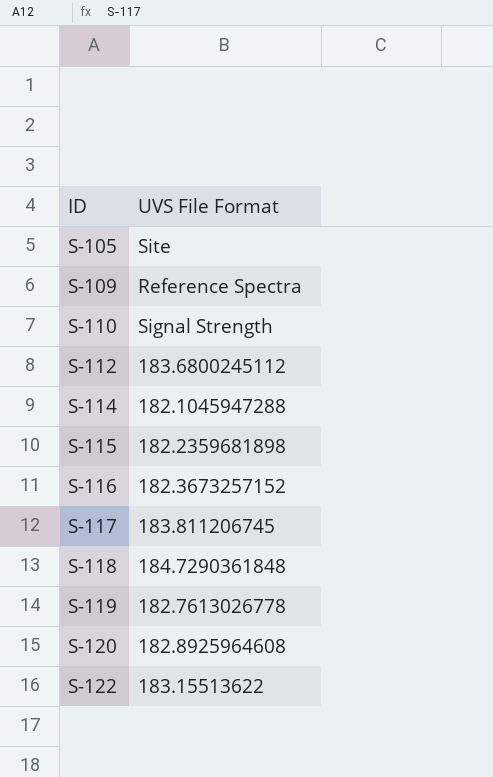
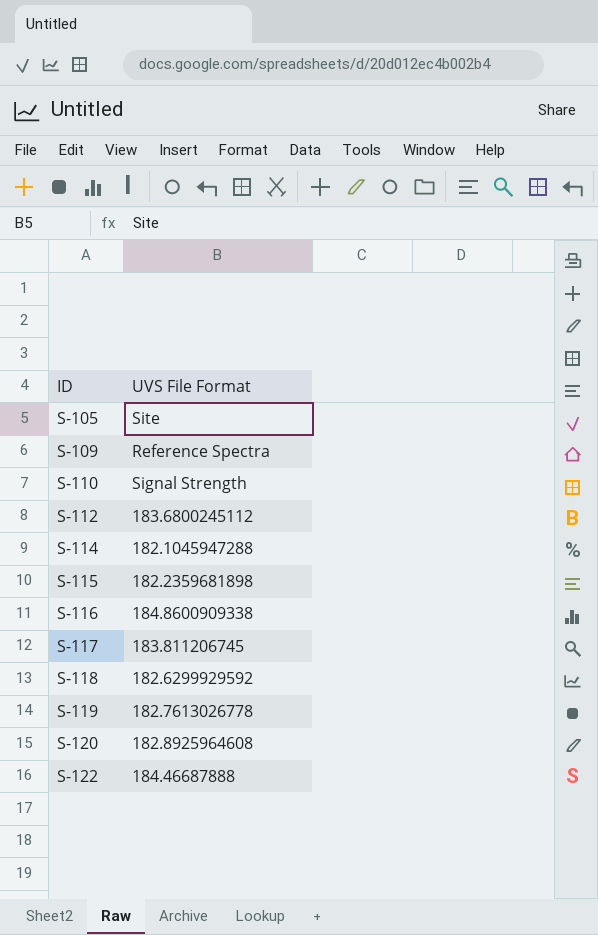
S-116 | UVS File Format: 182.3673257152 -> 184.8600909338
S-118 | UVS File Format: 184.7290361848 -> 182.6299929592
S-122 | UVS File Format: 183.15513622 -> 184.46687888

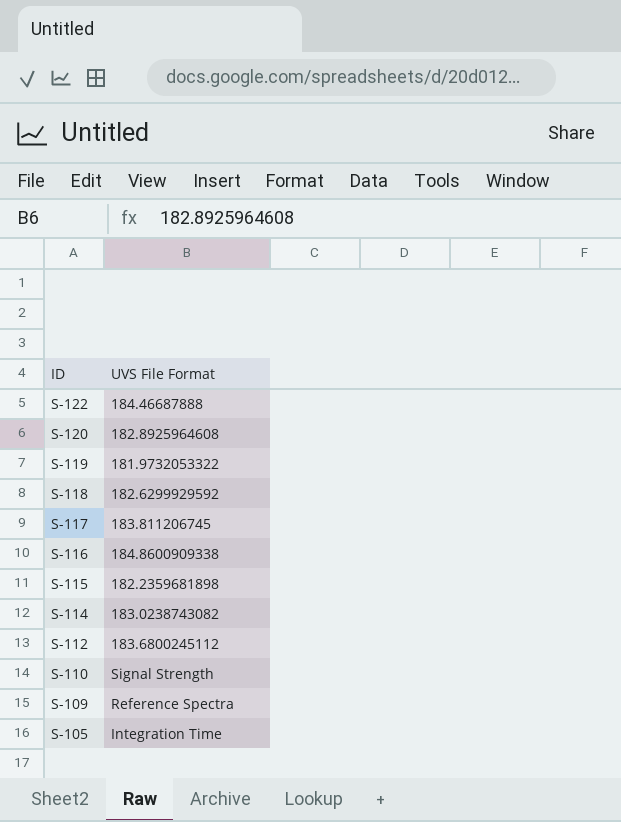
row order: ID ascending -> ID descending
S-119 | UVS File Format: 182.7613026778 -> 181.9732053322
S-114 | UVS File Format: 182.1045947288 -> 183.0238743082
S-105 | UVS File Format: Site -> Integration Time

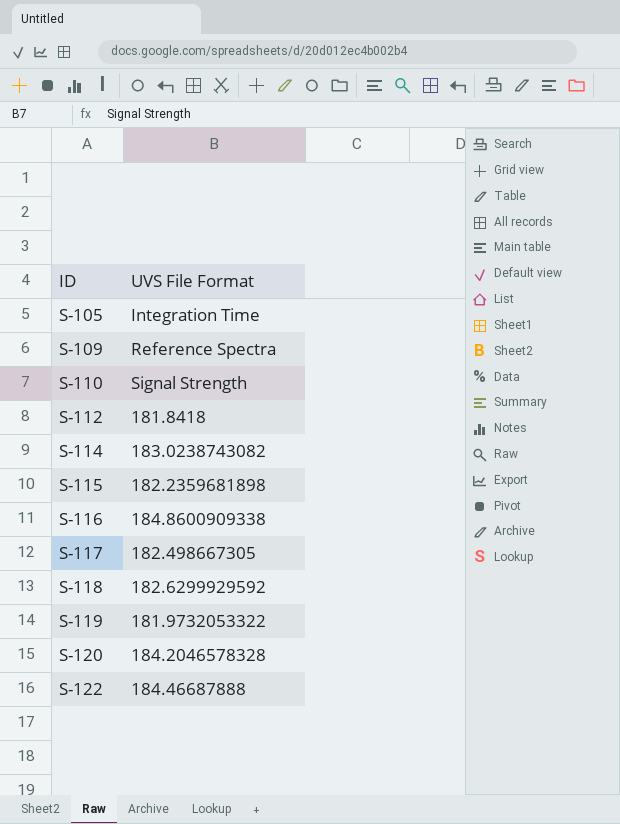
row order: ID descending -> ID ascending
S-112 | UVS File Format: 183.6800245112 -> 181.8418
S-117 | UVS File Format: 183.811206745 -> 182.498667305
S-120 | UVS File Format: 182.8925964608 -> 184.2046578328

